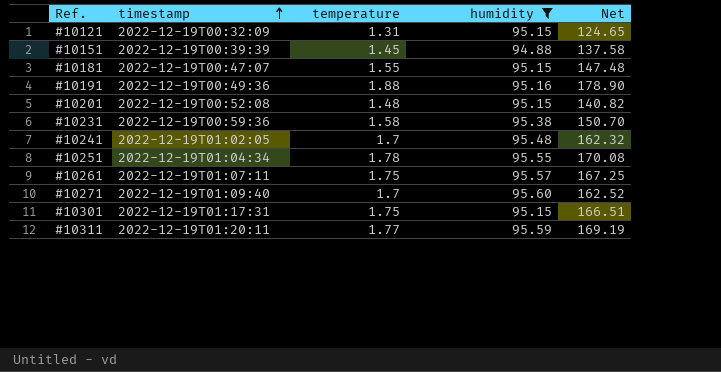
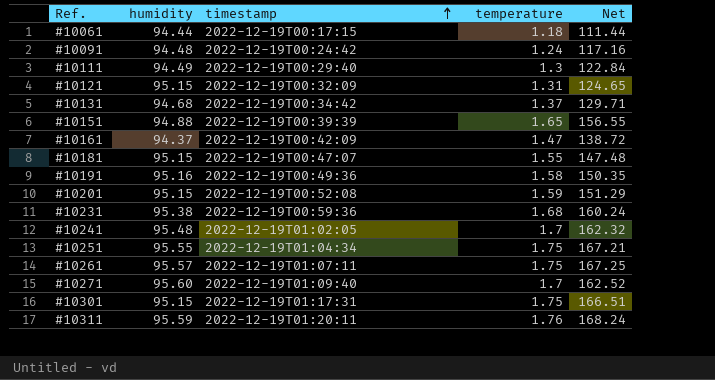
filter: humidity >= 94.88 -> none
column humidity | position: 4 -> 2
#10151 | temperature: 1.45 -> 1.65
#10151 | Net: 137.58 -> 156.55
#10191 | temperature: 1.88 -> 1.58
#10191 | Net: 178.90 -> 150.35
#10201 | temperature: 1.48 -> 1.59
#10201 | Net: 140.82 -> 151.29
#10231 | temperature: 1.58 -> 1.68
#10231 | Net: 150.70 -> 160.24
#10251 | temperature: 1.78 -> 1.75
#10251 | Net: 170.08 -> 167.21
#10311 | temperature: 1.77 -> 1.76
#10311 | Net: 169.19 -> 168.24

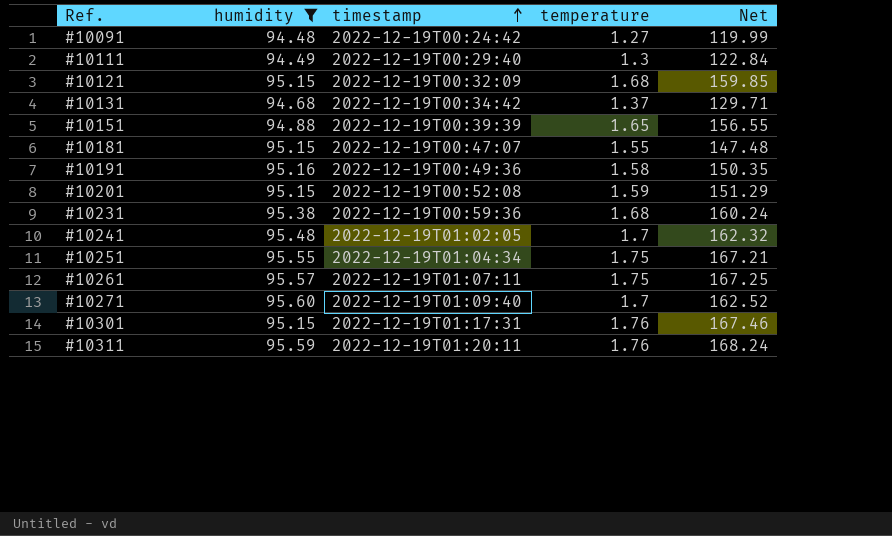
filter: none -> humidity >= 94.48
#10091 | temperature: 1.24 -> 1.27
#10091 | Net: 117.16 -> 119.99
#10121 | temperature: 1.31 -> 1.68
#10121 | Net: 124.65 -> 159.85
#10301 | temperature: 1.75 -> 1.76
#10301 | Net: 166.51 -> 167.46

